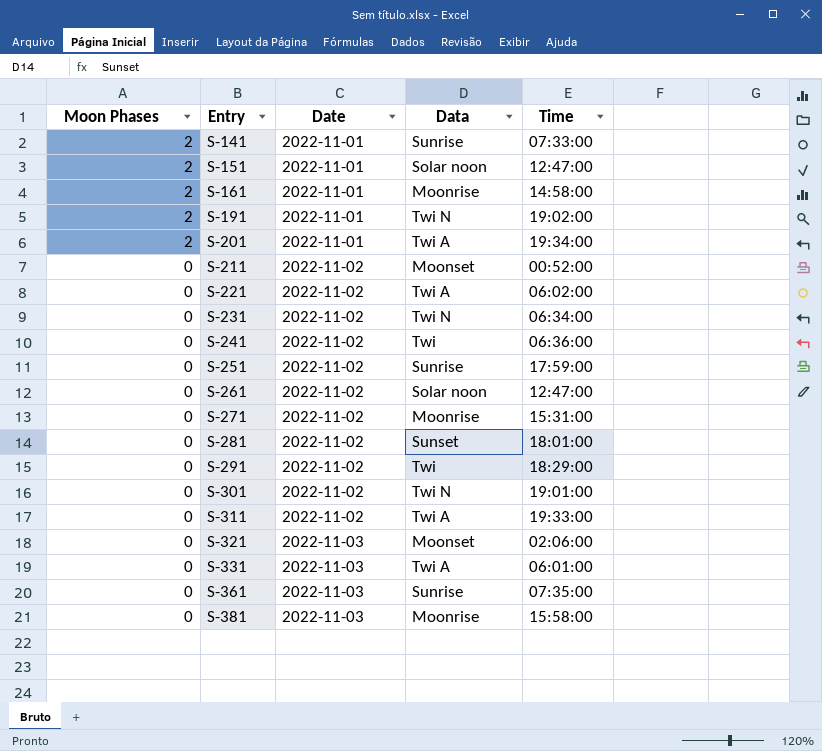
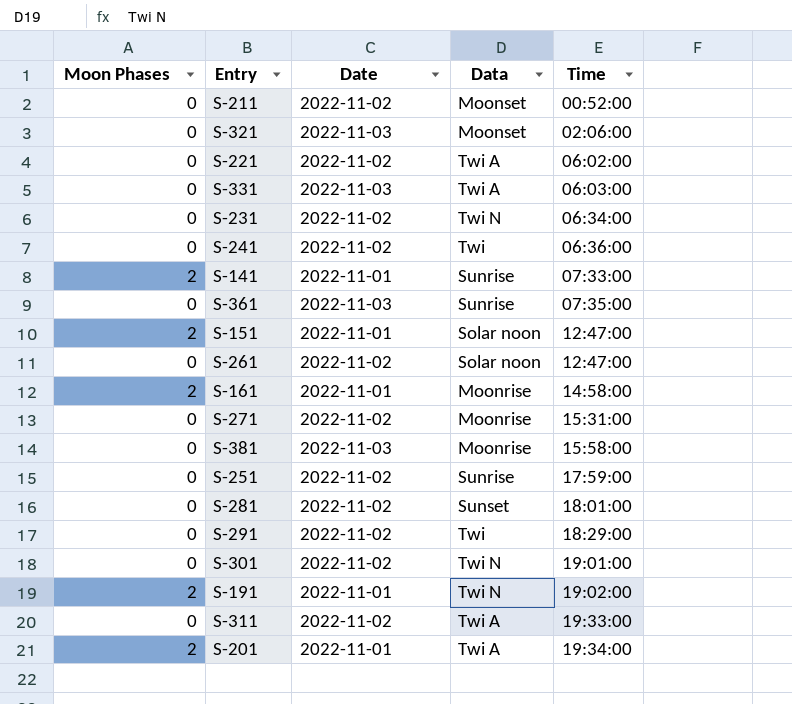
row order: Moon Phases descending -> Time ascending
S-331 | Time: 06:01:00 -> 06:03:00

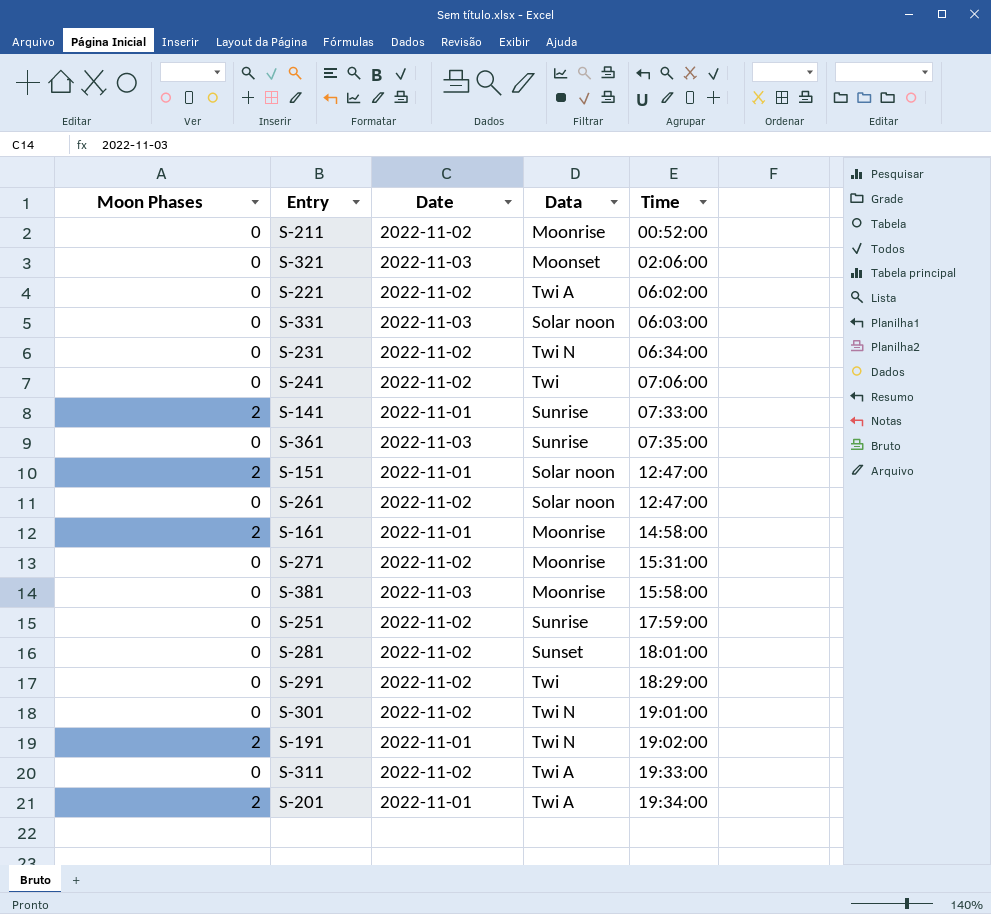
S-211 | Data: Moonset -> Moonrise
S-331 | Data: Twi A -> Solar noon
S-241 | Time: 06:36:00 -> 07:06:00

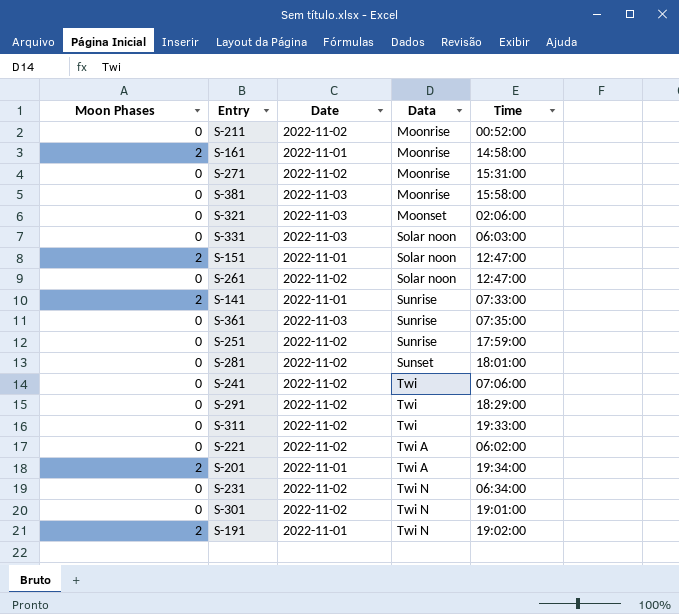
row order: Time ascending -> Data ascending
S-311 | Data: Twi A -> Twi

